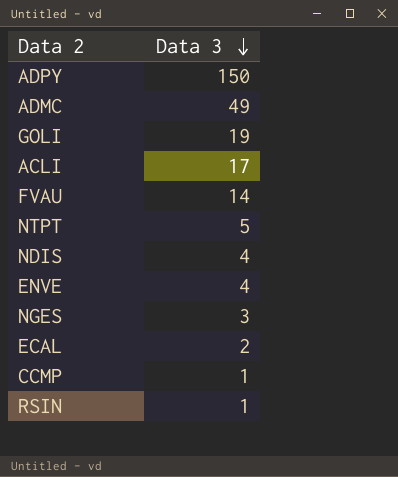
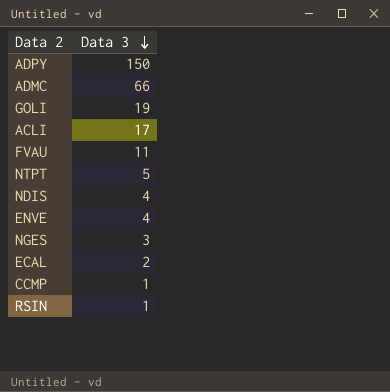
ADMC | Data 3: 49 -> 66
FVAU | Data 3: 14 -> 11

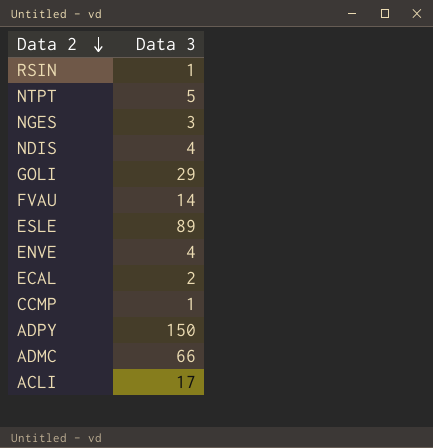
row order: Data 3 descending -> Data 2 descending
GOLI | Data 3: 19 -> 29
FVAU | Data 3: 11 -> 14
row ESLE: none -> 89

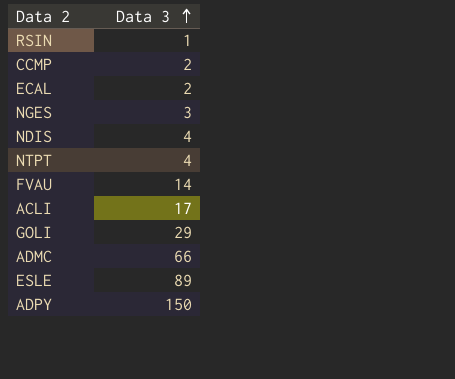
row order: Data 2 descending -> Data 3 ascending
row ENVE: 4 -> none
CCMP | Data 3: 1 -> 2
NTPT | Data 3: 5 -> 4

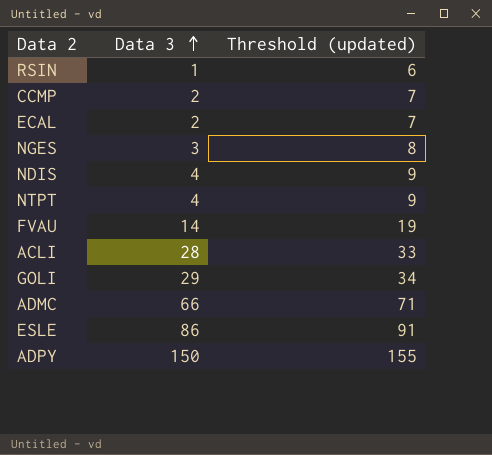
column Threshold (updated) | formula: none -> [Data 3] + 5
ACLI | Data 3: 17 -> 28
ESLE | Data 3: 89 -> 86

